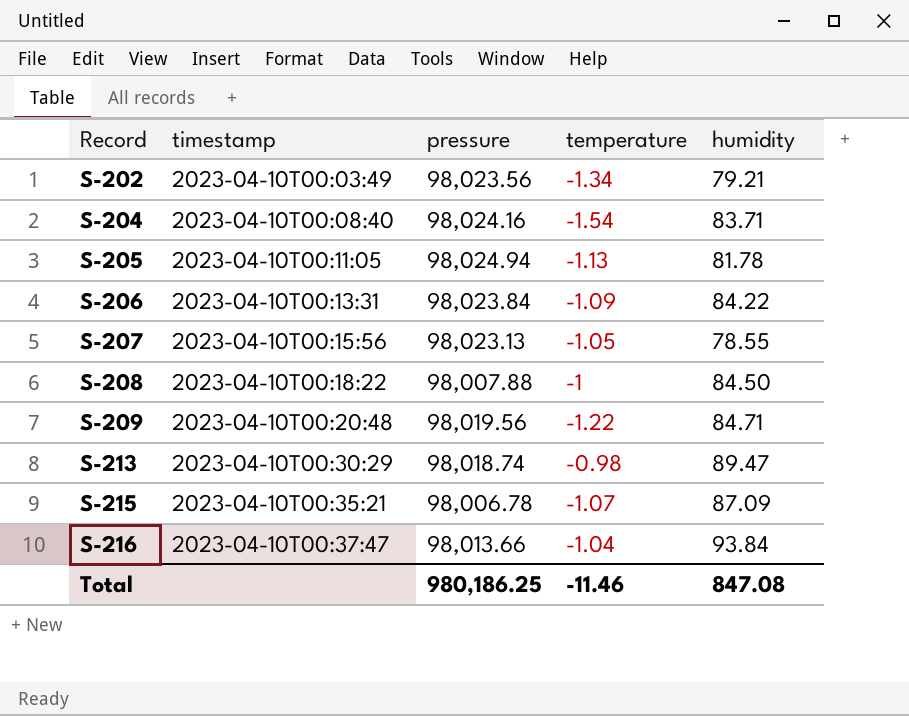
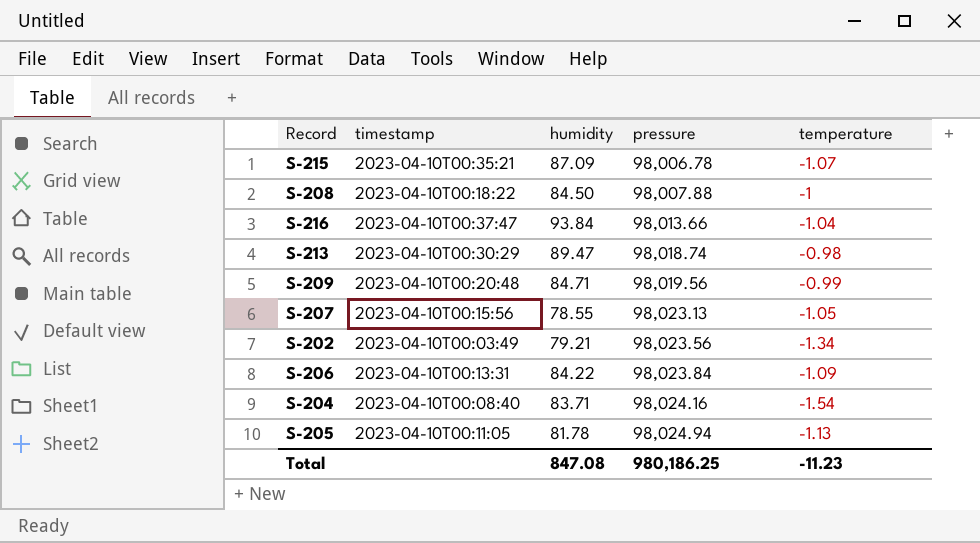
row order: Record ascending -> pressure ascending
column humidity | position: 5 -> 3
S-209 | temperature: -1.22 -> -0.99
Total | temperature: -11.46 -> -11.23

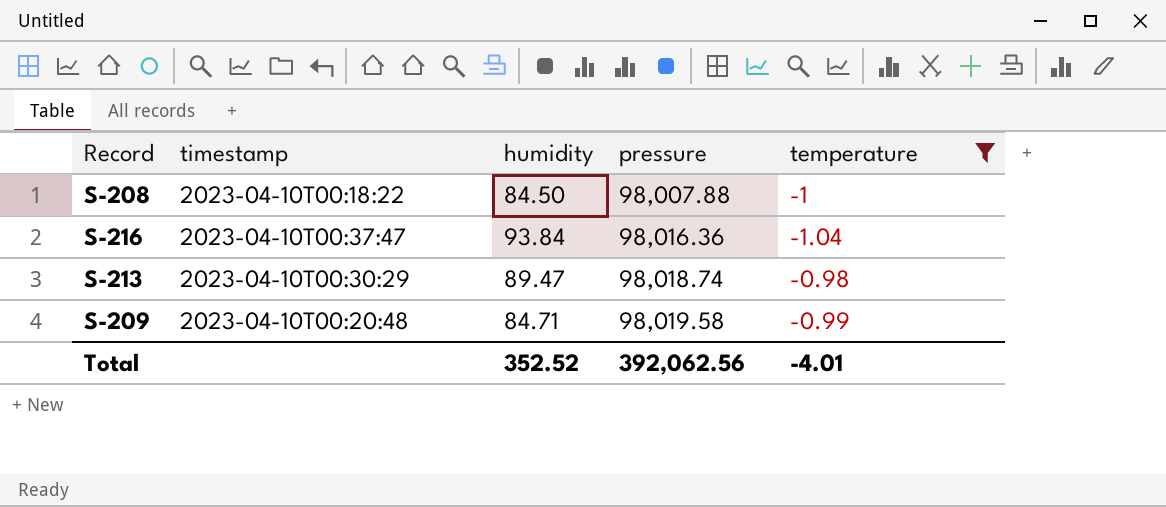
filter: none -> temperature >= -1.04
S-216 | pressure: 98,013.66 -> 98,016.36
S-209 | pressure: 98,019.56 -> 98,019.58
Total | humidity: 847.08 -> 352.52
Total | pressure: 980,186.25 -> 392,062.56
Total | temperature: -11.23 -> -4.01

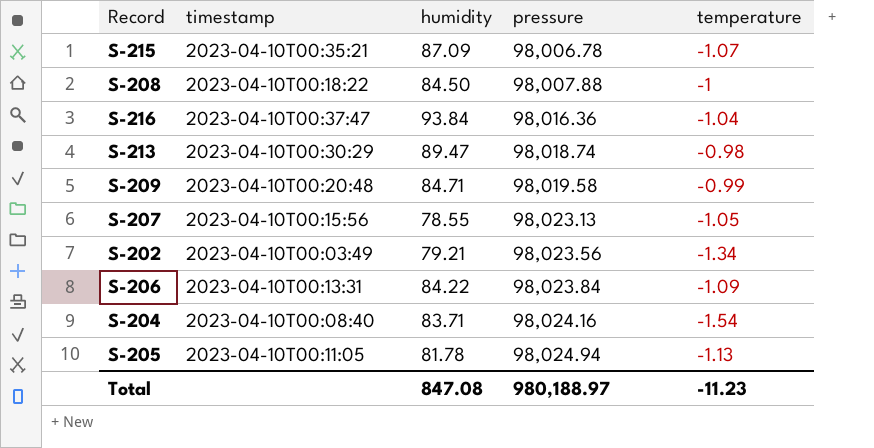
filter: temperature >= -1.04 -> none
Total | humidity: 352.52 -> 847.08
Total | pressure: 392,062.56 -> 980,188.97
Total | temperature: -4.01 -> -11.23

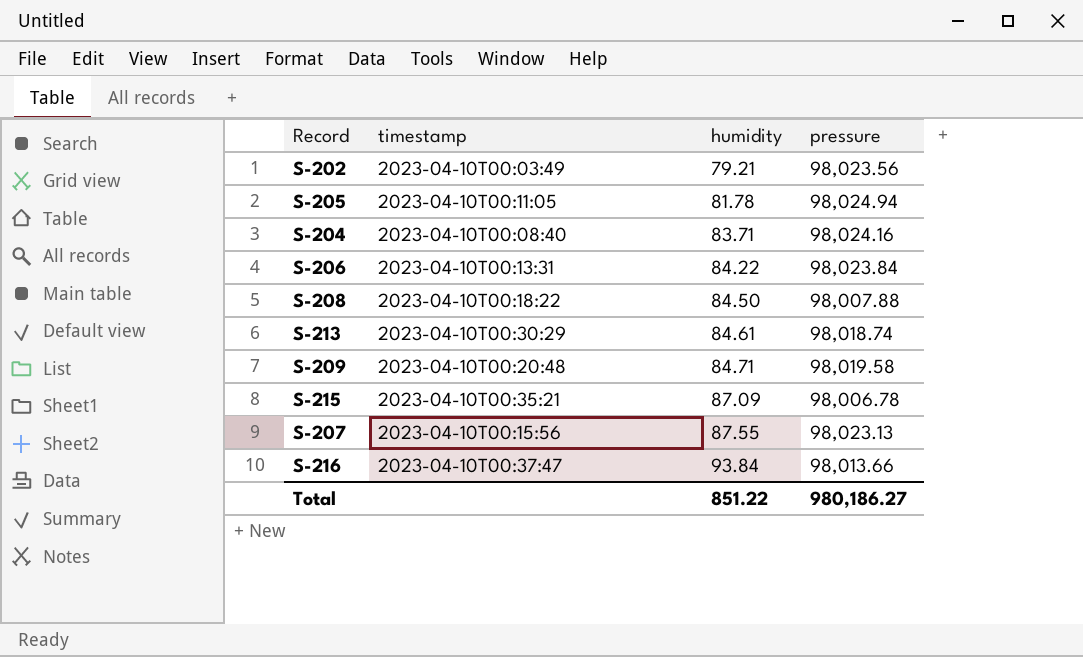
row order: pressure ascending -> humidity ascending
column temperature | position: 5 -> none
S-213 | humidity: 89.47 -> 84.61
S-207 | humidity: 78.55 -> 87.55
S-216 | pressure: 98,016.36 -> 98,013.66
Total | humidity: 847.08 -> 851.22
Total | pressure: 980,188.97 -> 980,186.27

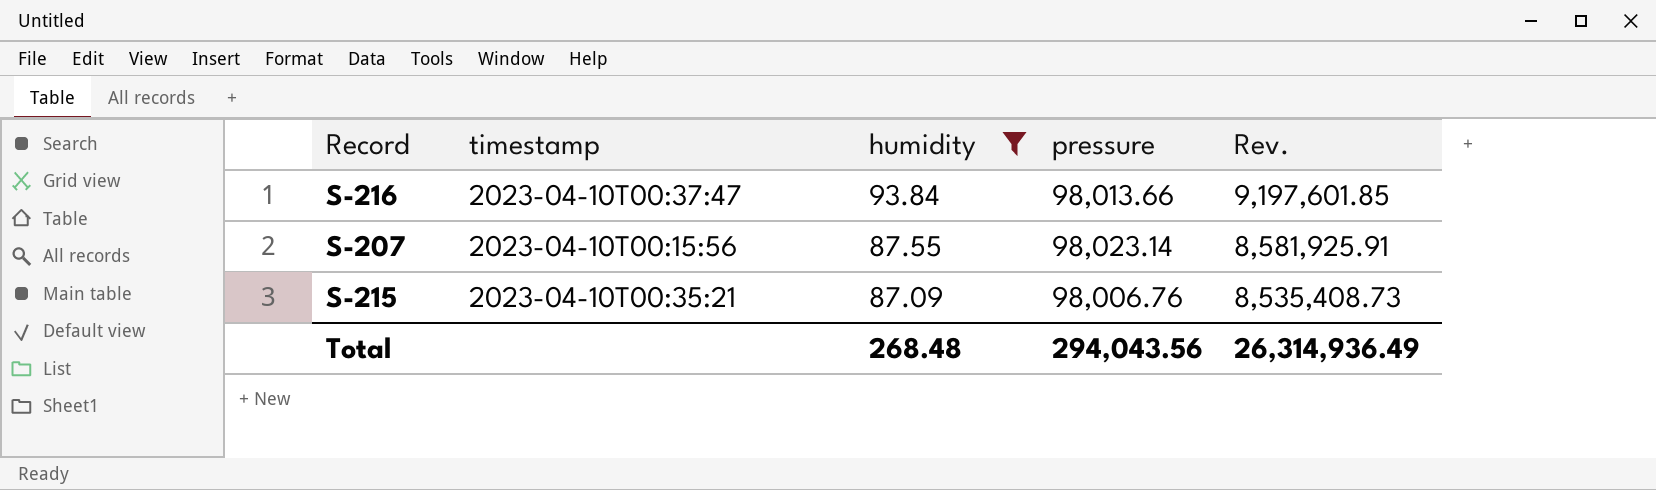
filter: none -> humidity >= 87.09
row order: humidity ascending -> humidity descending
column Rev. | formula: none -> [humidity] * [pressure]
S-207 | pressure: 98,023.13 -> 98,023.14
S-215 | pressure: 98,006.78 -> 98,006.76
Total | humidity: 851.22 -> 268.48
Total | pressure: 980,186.27 -> 294,043.56

